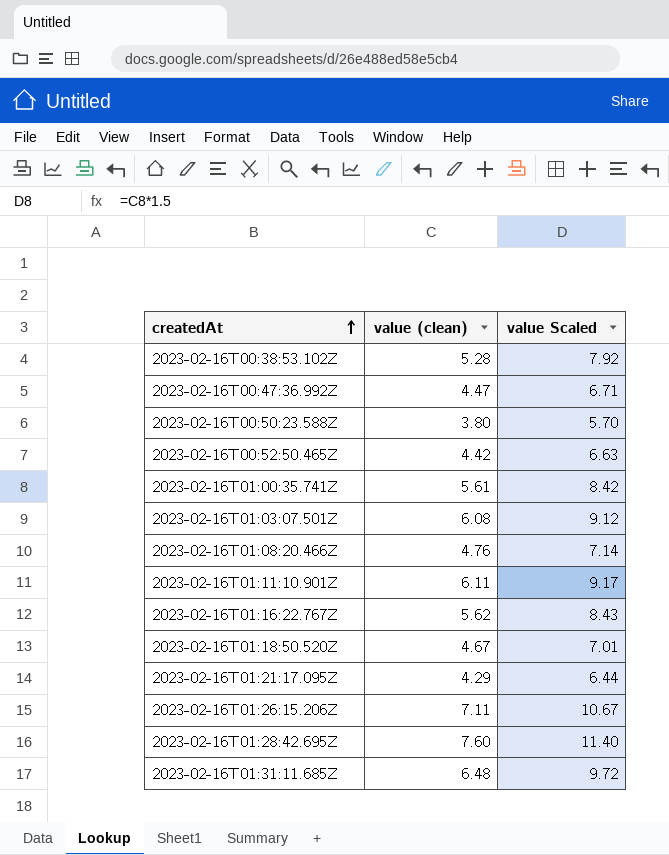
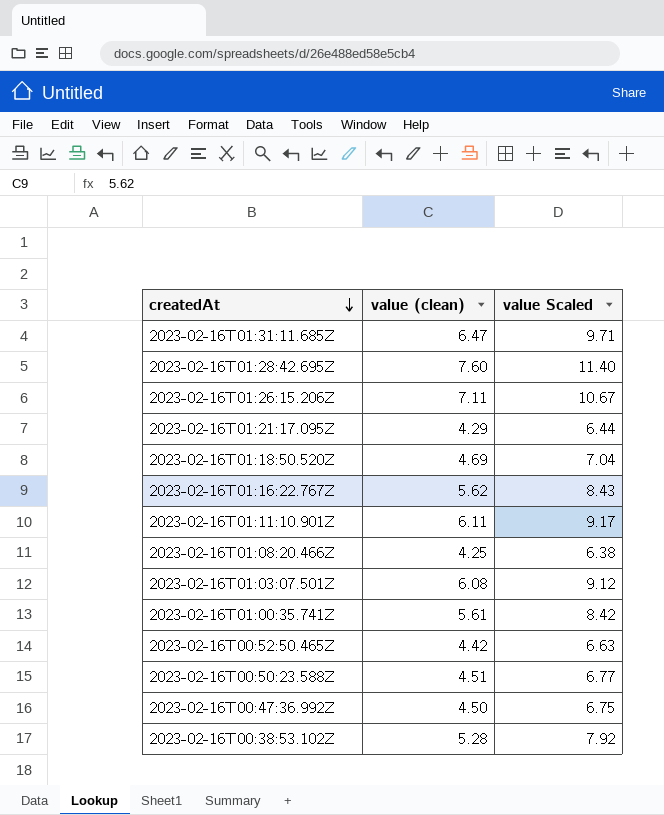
row order: createdAt ascending -> createdAt descending
2023-02-16T01:31:11.685Z | value (clean): 6.48 -> 6.47
2023-02-16T01:31:11.685Z | value Scaled: 9.72 -> 9.71
2023-02-16T01:18:50.520Z | value (clean): 4.67 -> 4.69
2023-02-16T01:18:50.520Z | value Scaled: 7.01 -> 7.04
2023-02-16T01:08:20.466Z | value (clean): 4.76 -> 4.25
2023-02-16T01:08:20.466Z | value Scaled: 7.14 -> 6.38
2023-02-16T00:50:23.588Z | value (clean): 3.80 -> 4.51
2023-02-16T00:50:23.588Z | value Scaled: 5.70 -> 6.77
2023-02-16T00:47:36.992Z | value (clean): 4.47 -> 4.50
2023-02-16T00:47:36.992Z | value Scaled: 6.71 -> 6.75

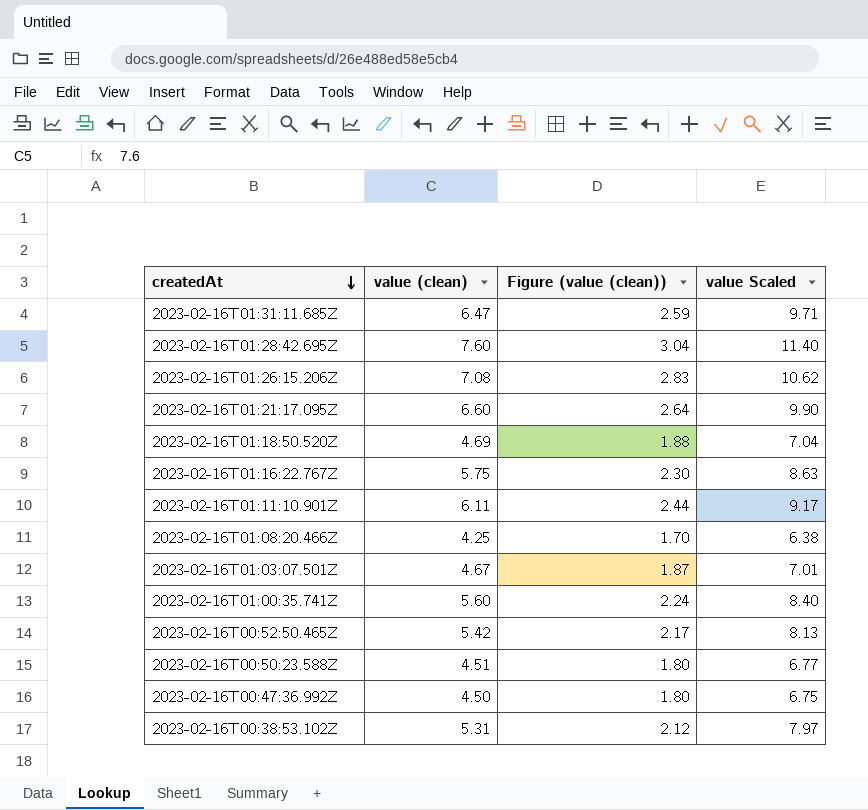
column Figure (value (clean)) | formula: none -> [value (clean)] * 0.4
2023-02-16T01:26:15.206Z | value (clean): 7.11 -> 7.08
2023-02-16T01:26:15.206Z | value Scaled: 10.67 -> 10.62
2023-02-16T01:21:17.095Z | value (clean): 4.29 -> 6.60
2023-02-16T01:21:17.095Z | value Scaled: 6.44 -> 9.90
2023-02-16T01:16:22.767Z | value (clean): 5.62 -> 5.75
2023-02-16T01:16:22.767Z | value Scaled: 8.43 -> 8.63
2023-02-16T01:03:07.501Z | value (clean): 6.08 -> 4.67
2023-02-16T01:03:07.501Z | value Scaled: 9.12 -> 7.01
2023-02-16T01:00:35.741Z | value (clean): 5.61 -> 5.60
2023-02-16T01:00:35.741Z | value Scaled: 8.42 -> 8.40
2023-02-16T00:52:50.465Z | value (clean): 4.42 -> 5.42
2023-02-16T00:52:50.465Z | value Scaled: 6.63 -> 8.13
2023-02-16T00:38:53.102Z | value (clean): 5.28 -> 5.31
2023-02-16T00:38:53.102Z | value Scaled: 7.92 -> 7.97

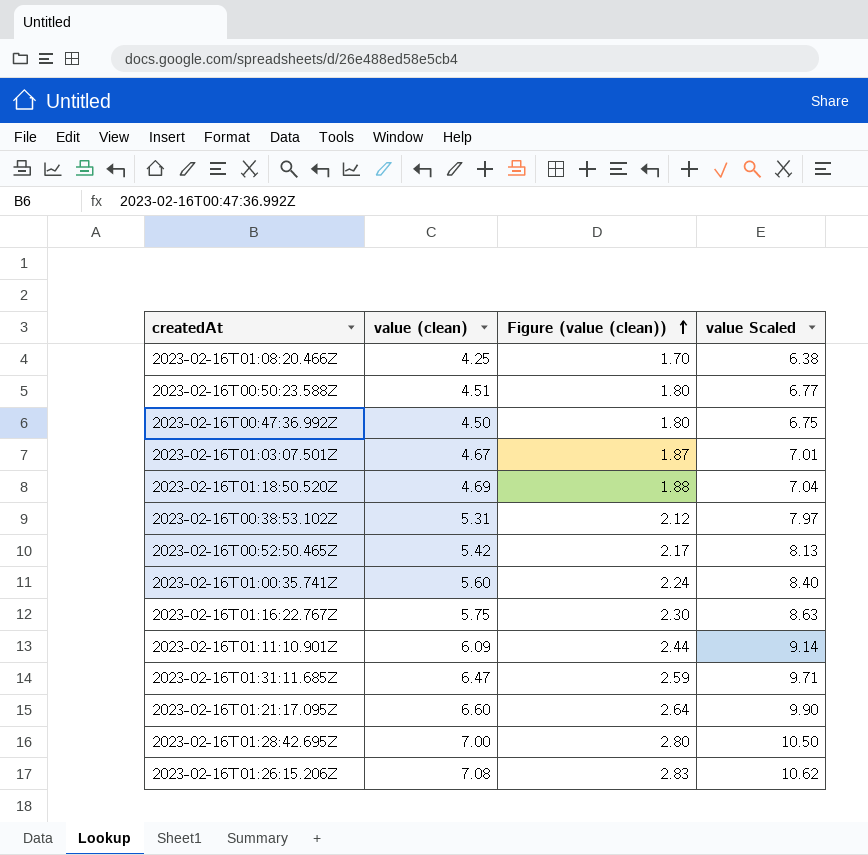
row order: createdAt descending -> Figure (value (clean)) ascending
2023-02-16T01:11:10.901Z | value (clean): 6.11 -> 6.09
2023-02-16T01:11:10.901Z | value Scaled: 9.17 -> 9.14
2023-02-16T01:28:42.695Z | value (clean): 7.60 -> 7.00
2023-02-16T01:28:42.695Z | Figure (value (clean)): 3.04 -> 2.80
2023-02-16T01:28:42.695Z | value Scaled: 11.40 -> 10.50

